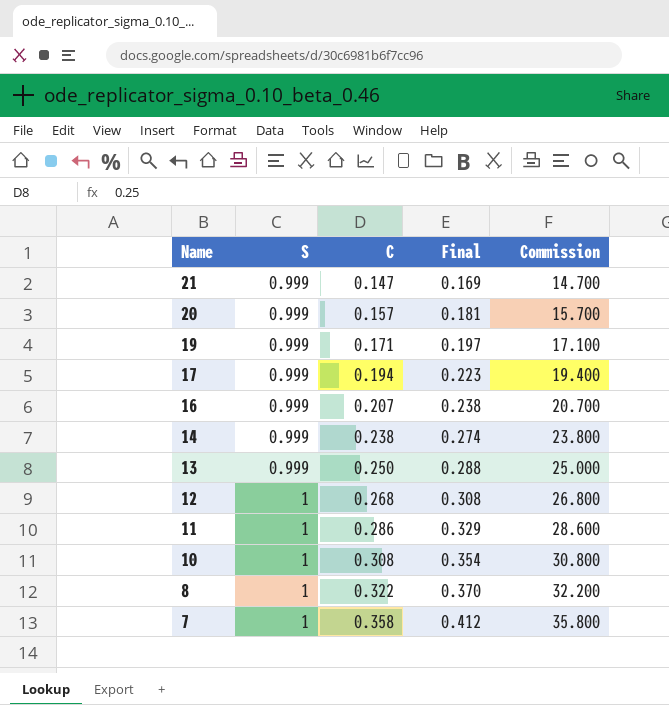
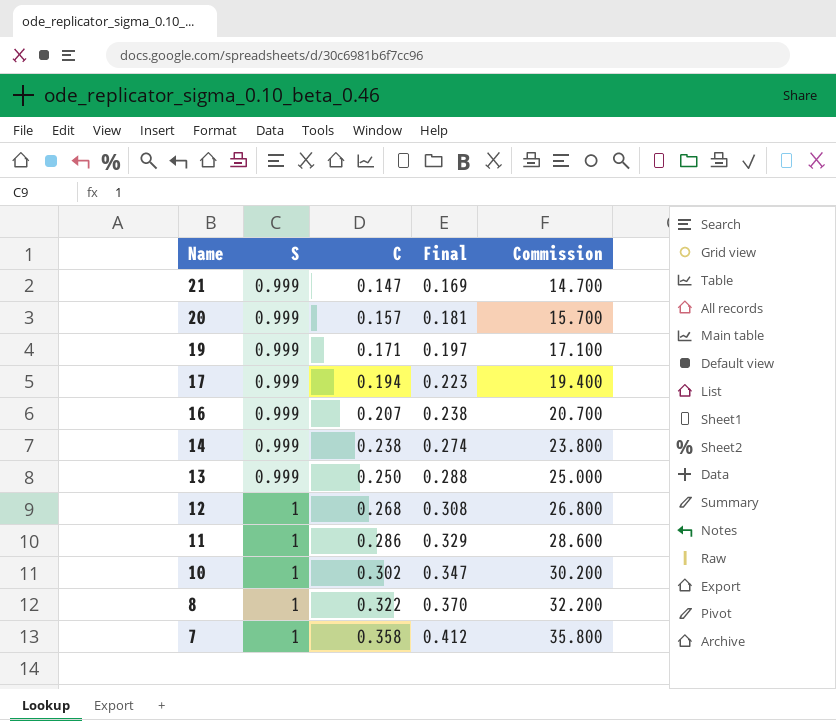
10 | C: 0.308 -> 0.302
10 | Final: 0.354 -> 0.347
10 | Commission: 30.800 -> 30.200

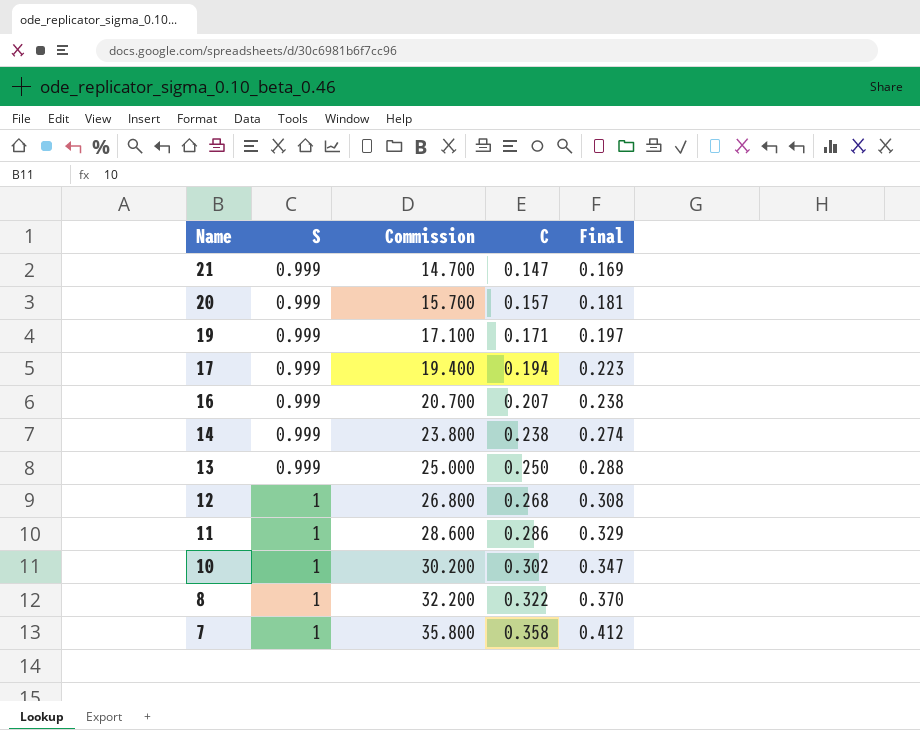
column Commission | position: 5 -> 3

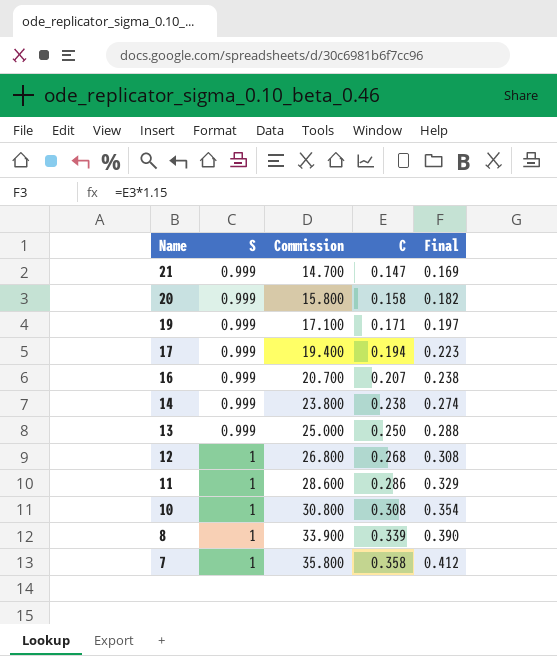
20 | Commission: 15.700 -> 15.800
20 | C: 0.157 -> 0.158
20 | Final: 0.181 -> 0.182
10 | Commission: 30.200 -> 30.800
10 | C: 0.302 -> 0.308
10 | Final: 0.347 -> 0.354
8 | Commission: 32.200 -> 33.900
8 | C: 0.322 -> 0.339
8 | Final: 0.370 -> 0.390

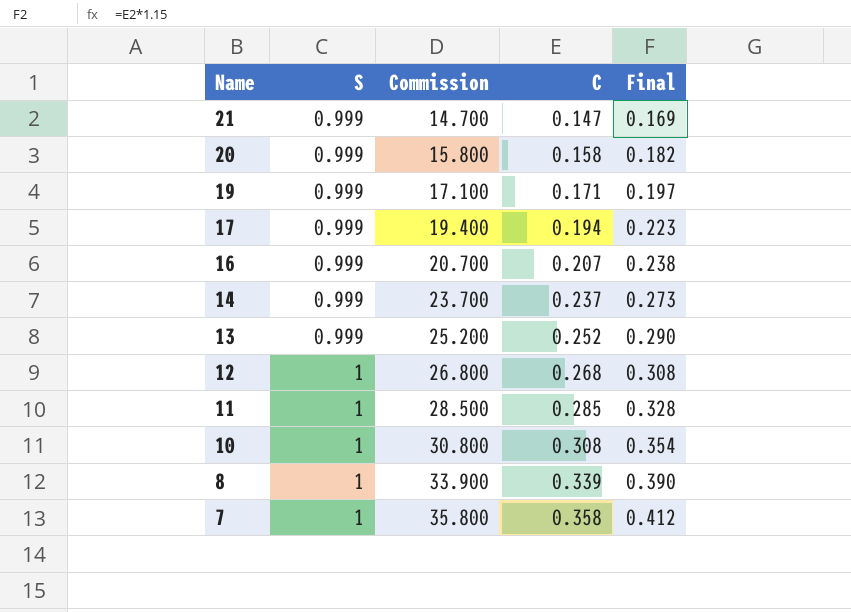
14 | Commission: 23.800 -> 23.700
14 | C: 0.238 -> 0.237
14 | Final: 0.274 -> 0.273
13 | Commission: 25.000 -> 25.200
13 | C: 0.250 -> 0.252
13 | Final: 0.288 -> 0.290
11 | Commission: 28.600 -> 28.500
11 | C: 0.286 -> 0.285
11 | Final: 0.329 -> 0.328

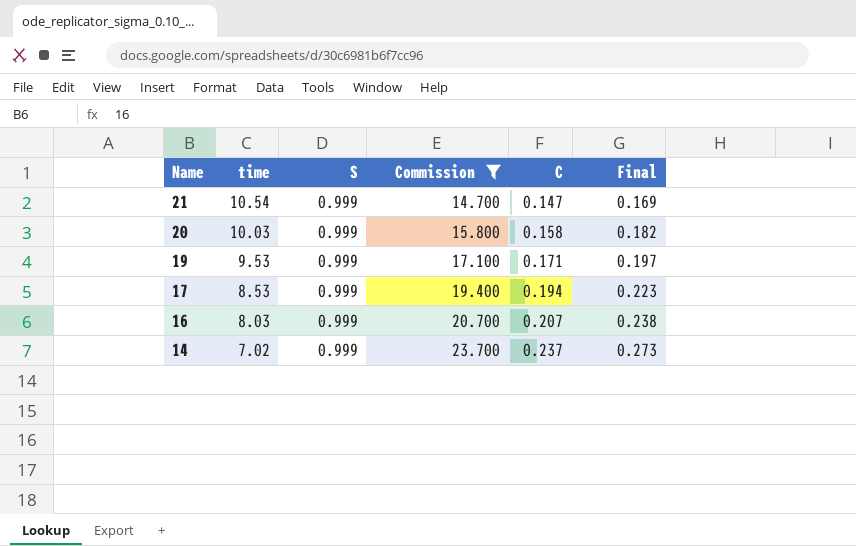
filter: none -> Commission <= 23.700
column time | position: none -> 2

